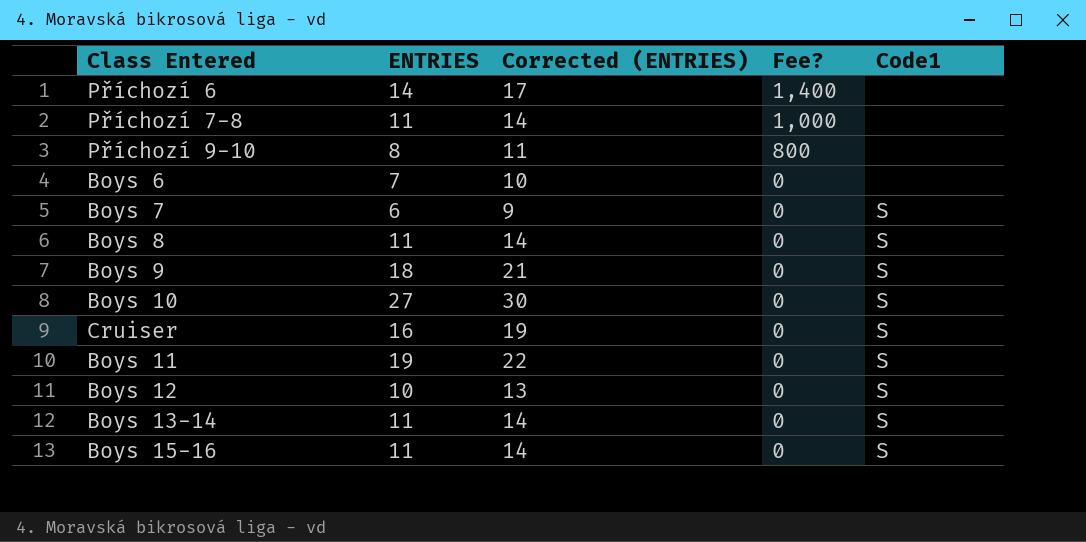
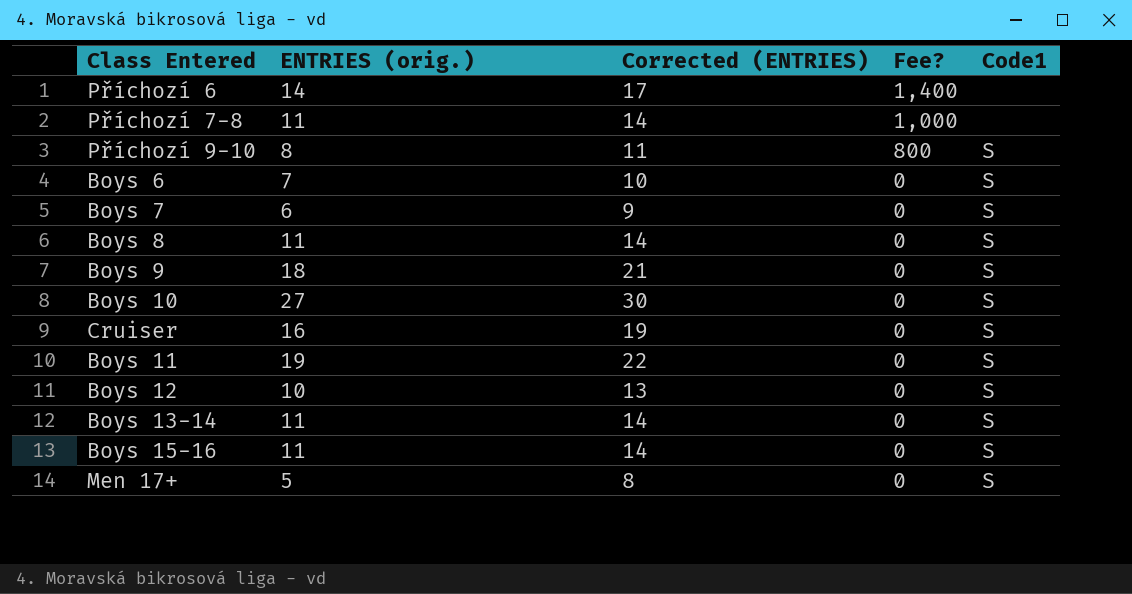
column name: ENTRIES -> ENTRIES (orig.)
Příchozí 9-10 | Code1: none -> S
Boys 6 | Code1: none -> S
row Men 17+: none -> 5 | 8 | 0 | S

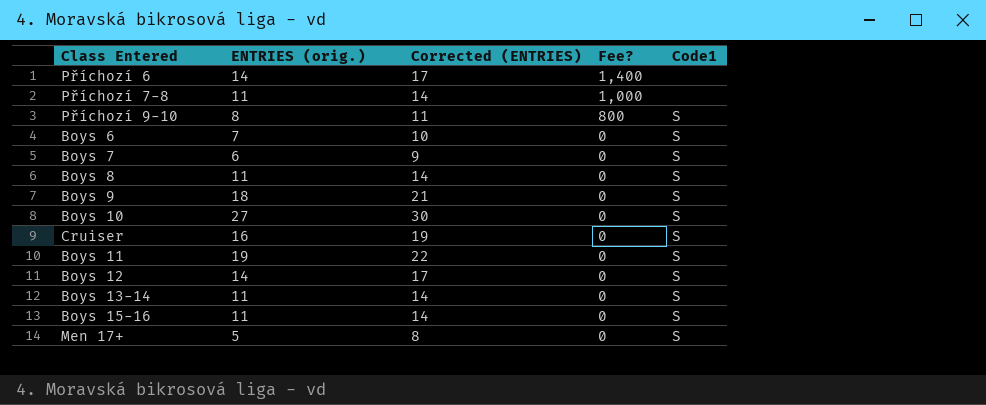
Boys 12 | ENTRIES (orig.): 10 -> 14
Boys 12 | Corrected (ENTRIES): 13 -> 17

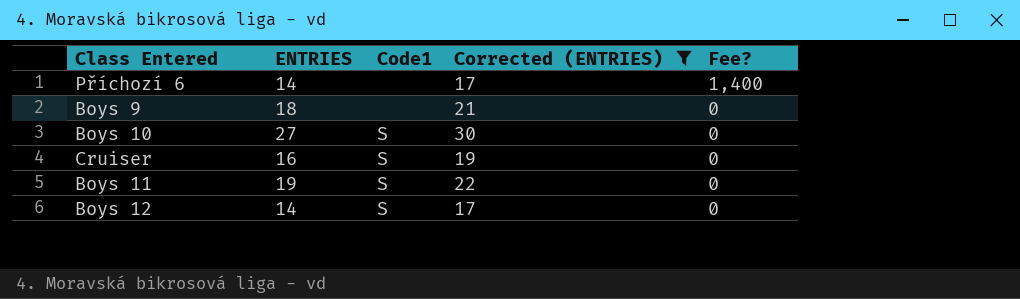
filter: none -> Corrected (ENTRIES) >= 17
column name: ENTRIES (orig.) -> ENTRIES
column Code1 | position: 5 -> 3
Boys 9 | Code1: S -> none

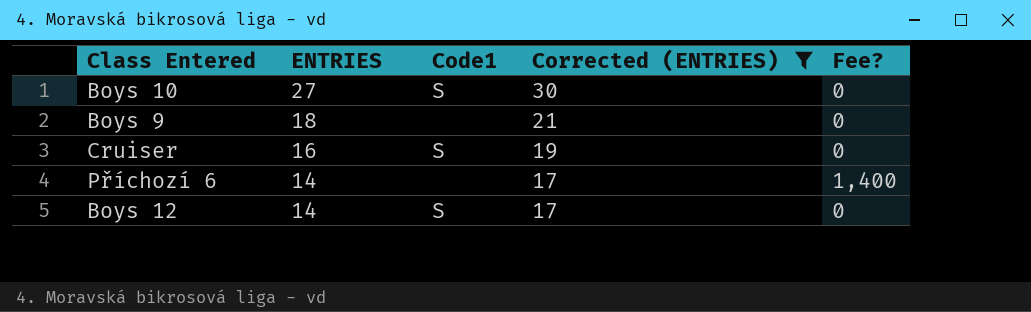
row order: Fee? descending -> ENTRIES descending
row Boys 11: 19 | S | 22 | 0 -> none

